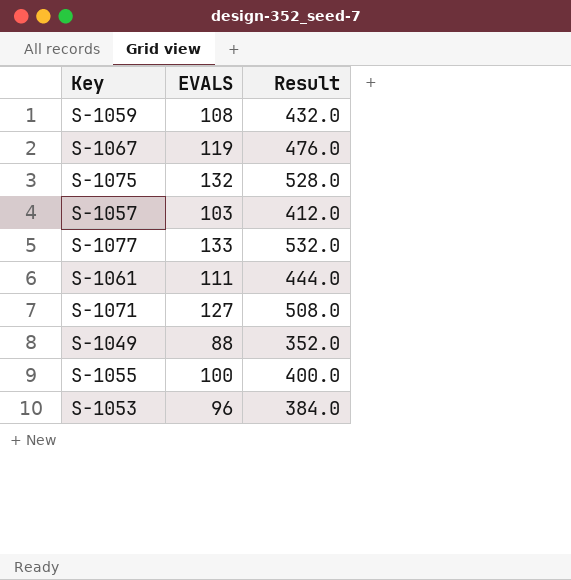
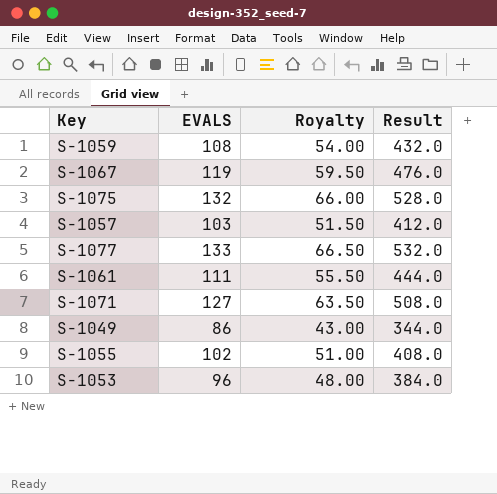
column Royalty | formula: none -> [EVALS] * 0.5
S-1049 | EVALS: 88 -> 86
S-1049 | Result: 352.0 -> 344.0
S-1055 | EVALS: 100 -> 102
S-1055 | Result: 400.0 -> 408.0

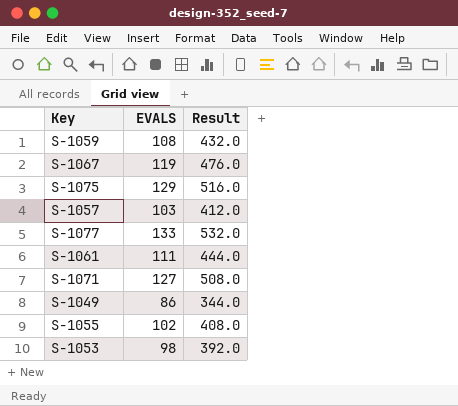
column Royalty | formula: [EVALS] * 0.5 -> none
S-1075 | EVALS: 132 -> 129
S-1075 | Result: 528.0 -> 516.0
S-1053 | EVALS: 96 -> 98
S-1053 | Result: 384.0 -> 392.0

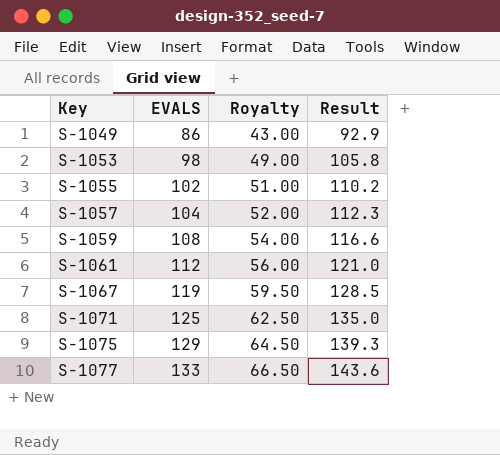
row order: none -> Key ascending
column Royalty | formula: none -> [EVALS] * 0.5
column Result | formula: [EVALS] * 4 -> [EVALS] * 1.08
S-1057 | EVALS: 103 -> 104
S-1061 | EVALS: 111 -> 112
S-1071 | EVALS: 127 -> 125

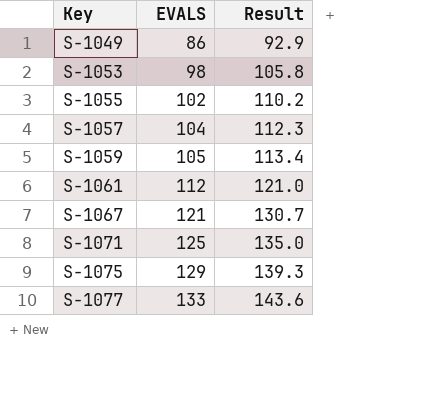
column Royalty | formula: [EVALS] * 0.5 -> none
S-1059 | EVALS: 108 -> 105
S-1059 | Result: 116.6 -> 113.4
S-1067 | EVALS: 119 -> 121
S-1067 | Result: 128.5 -> 130.7

